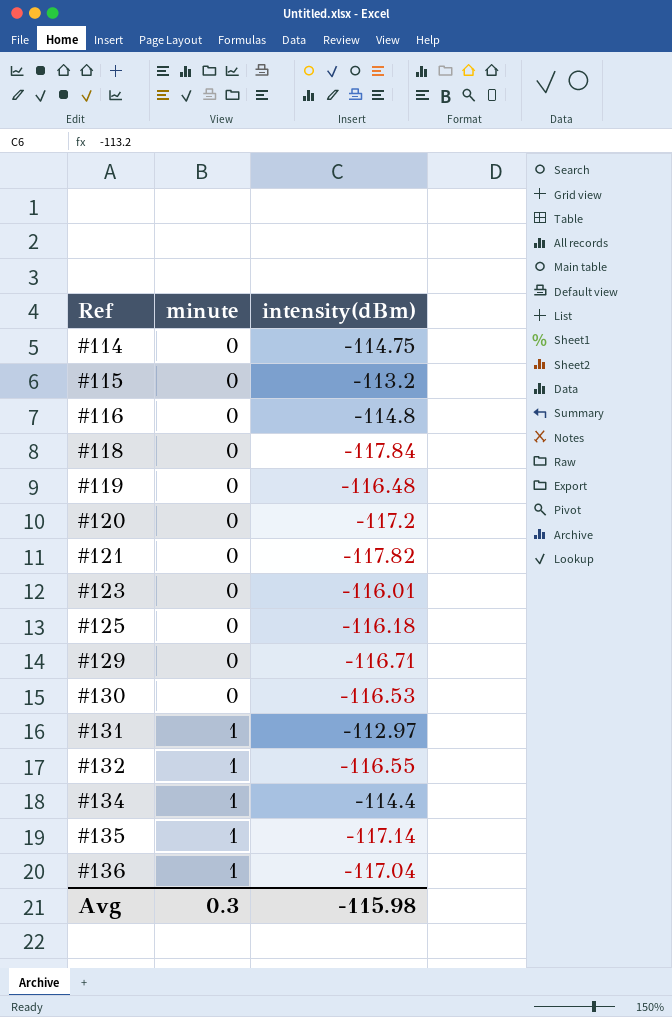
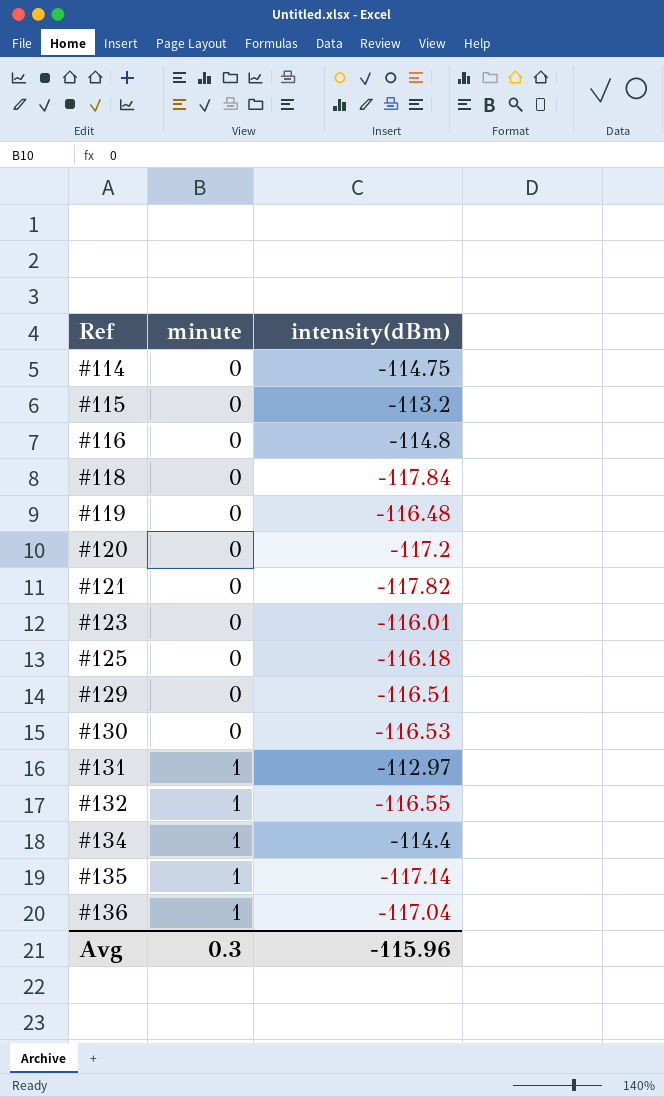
#129 | intensity(dBm): -116.71 -> -116.51
Avg | intensity(dBm): -115.98 -> -115.96

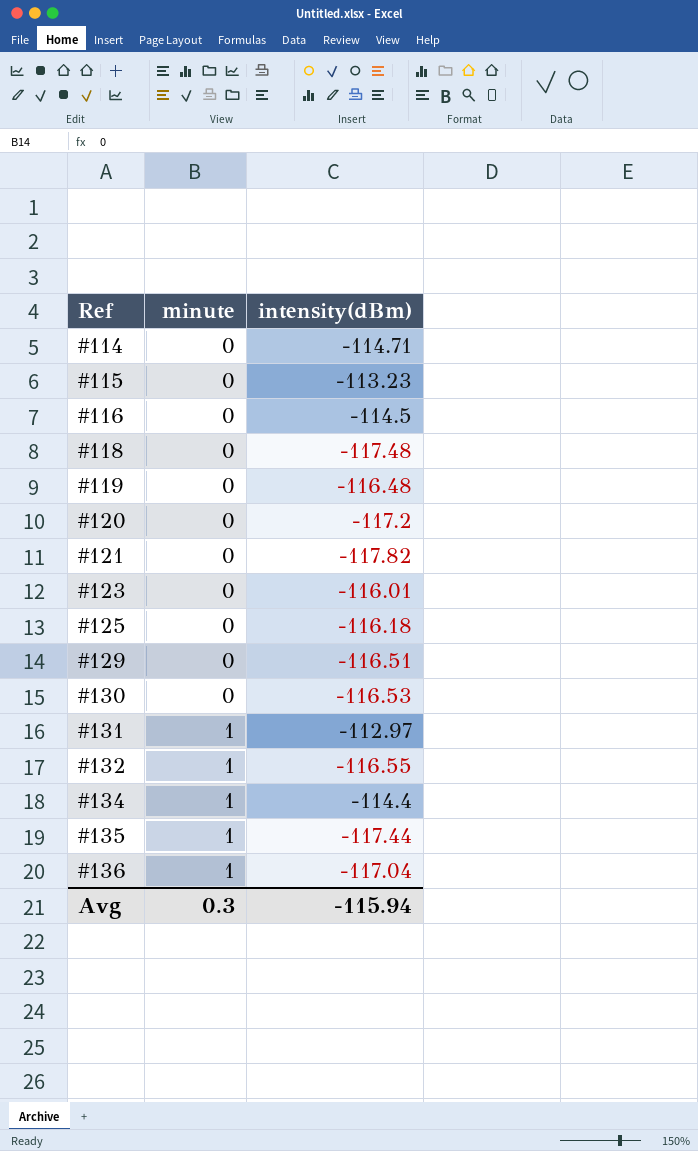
#114 | intensity(dBm): -114.75 -> -114.71
#115 | intensity(dBm): -113.2 -> -113.23
#116 | intensity(dBm): -114.8 -> -114.5
#118 | intensity(dBm): -117.84 -> -117.48
#135 | intensity(dBm): -117.14 -> -117.44
Avg | intensity(dBm): -115.96 -> -115.94

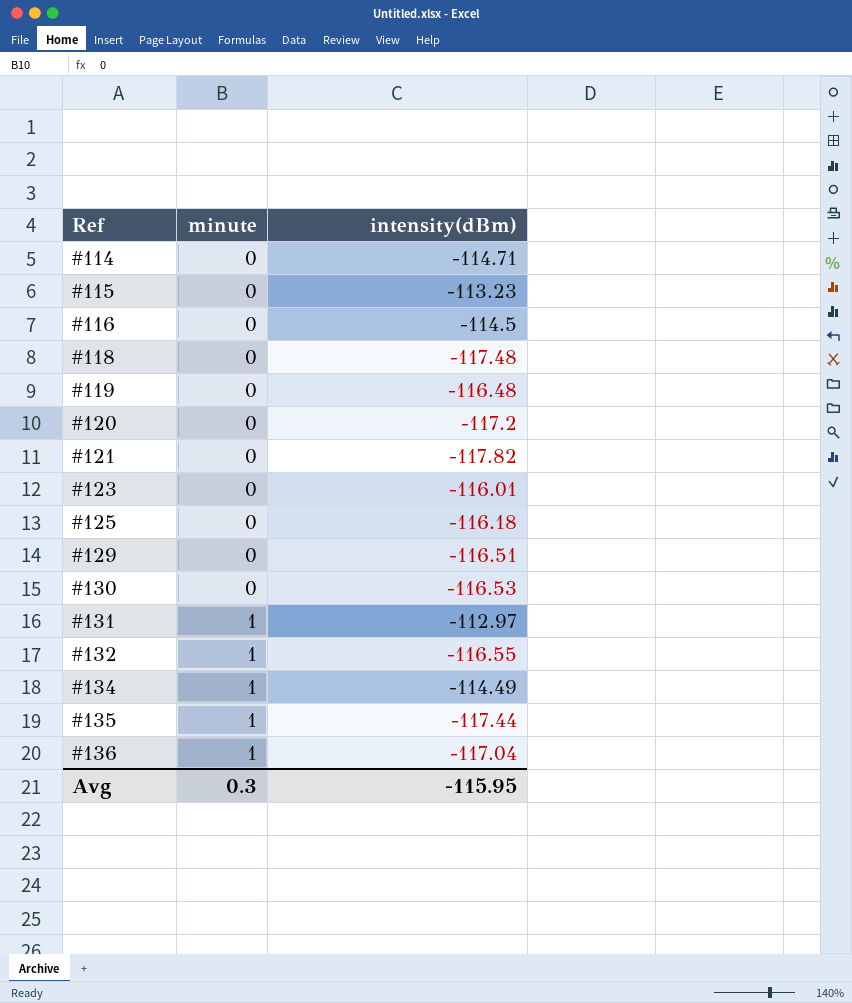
#134 | intensity(dBm): -114.4 -> -114.49
Avg | intensity(dBm): -115.94 -> -115.95

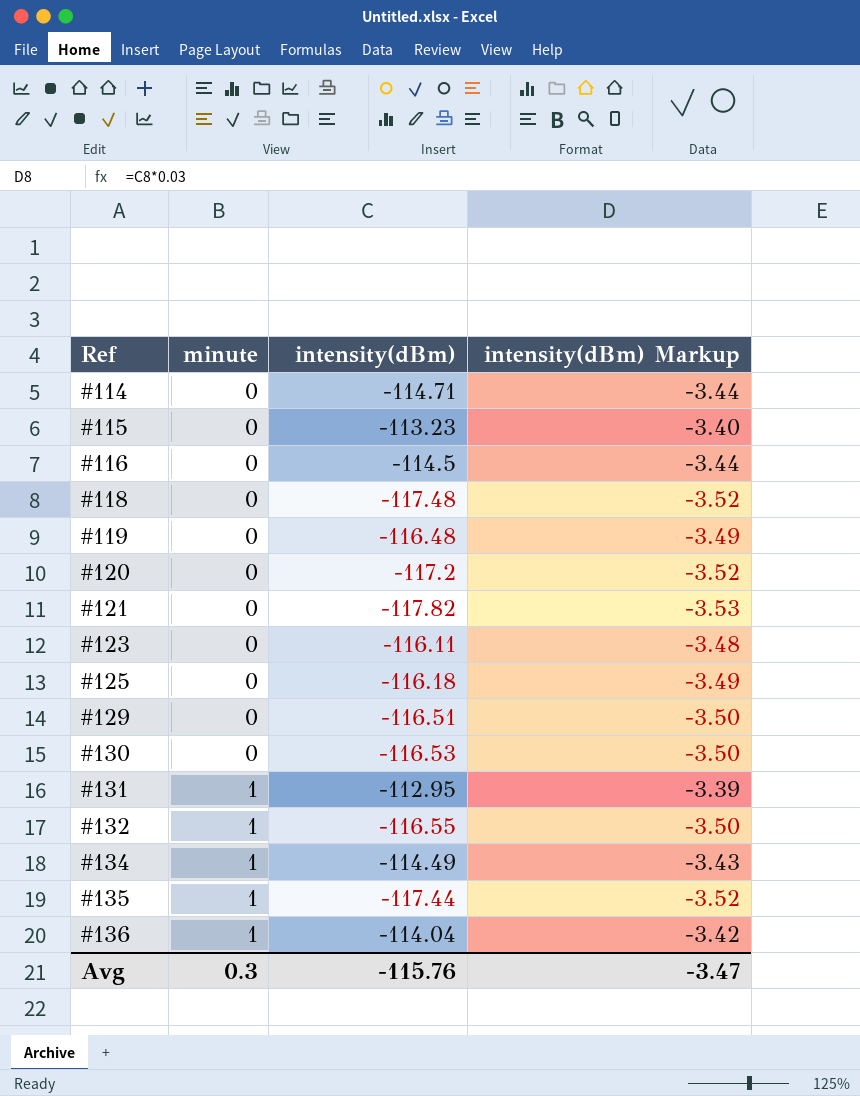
column intensity(dBm) Markup | formula: none -> [intensity(dBm)] * 0.03
#123 | intensity(dBm): -116.01 -> -116.11
#131 | intensity(dBm): -112.97 -> -112.95
#136 | intensity(dBm): -117.04 -> -114.04
Avg | intensity(dBm): -115.95 -> -115.76

